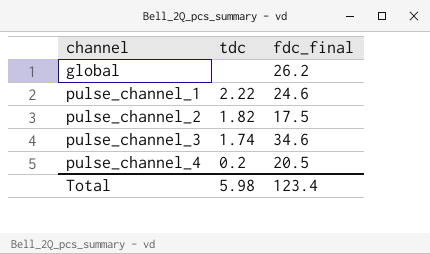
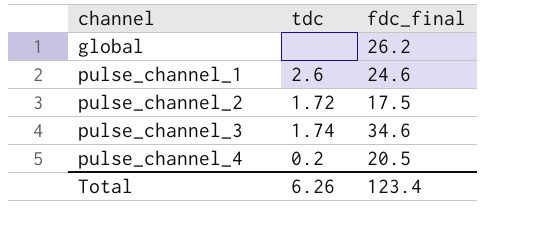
pulse_channel_1 | tdc: 2.22 -> 2.6
pulse_channel_2 | tdc: 1.82 -> 1.72
Total | tdc: 5.98 -> 6.26

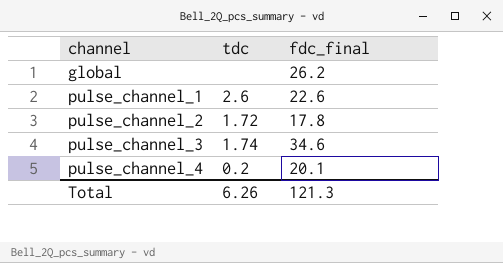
pulse_channel_1 | fdc_final: 24.6 -> 22.6
pulse_channel_2 | fdc_final: 17.5 -> 17.8
pulse_channel_4 | fdc_final: 20.5 -> 20.1
Total | fdc_final: 123.4 -> 121.3

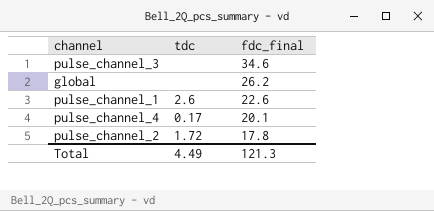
row order: channel ascending -> fdc_final descending
pulse_channel_3 | tdc: 1.74 -> none
pulse_channel_4 | tdc: 0.2 -> 0.17
Total | tdc: 6.26 -> 4.49

